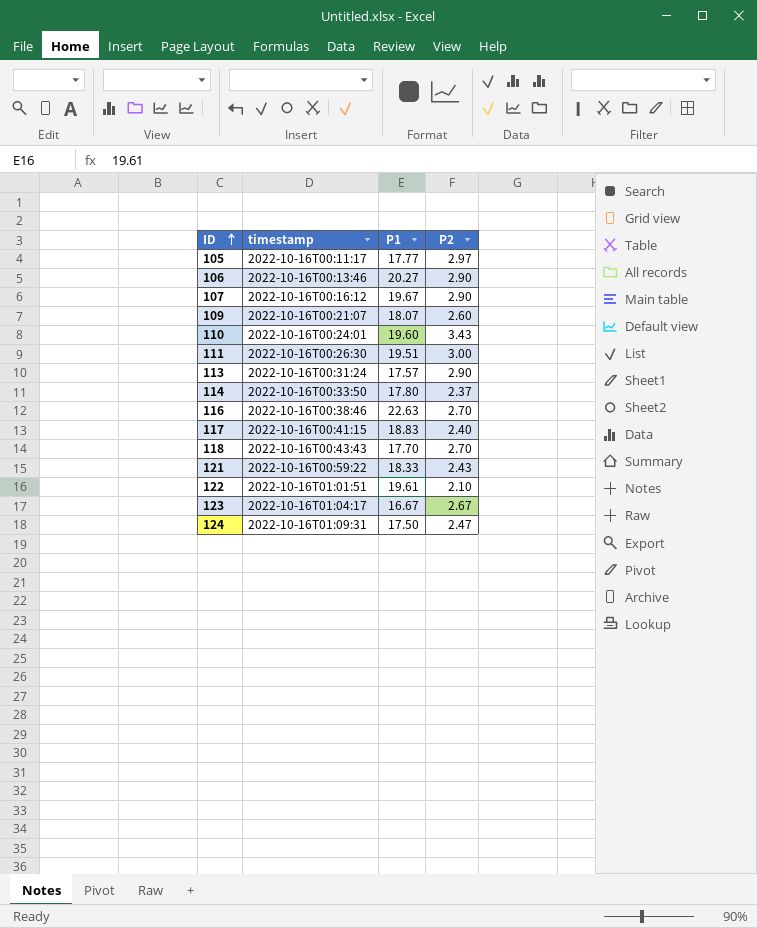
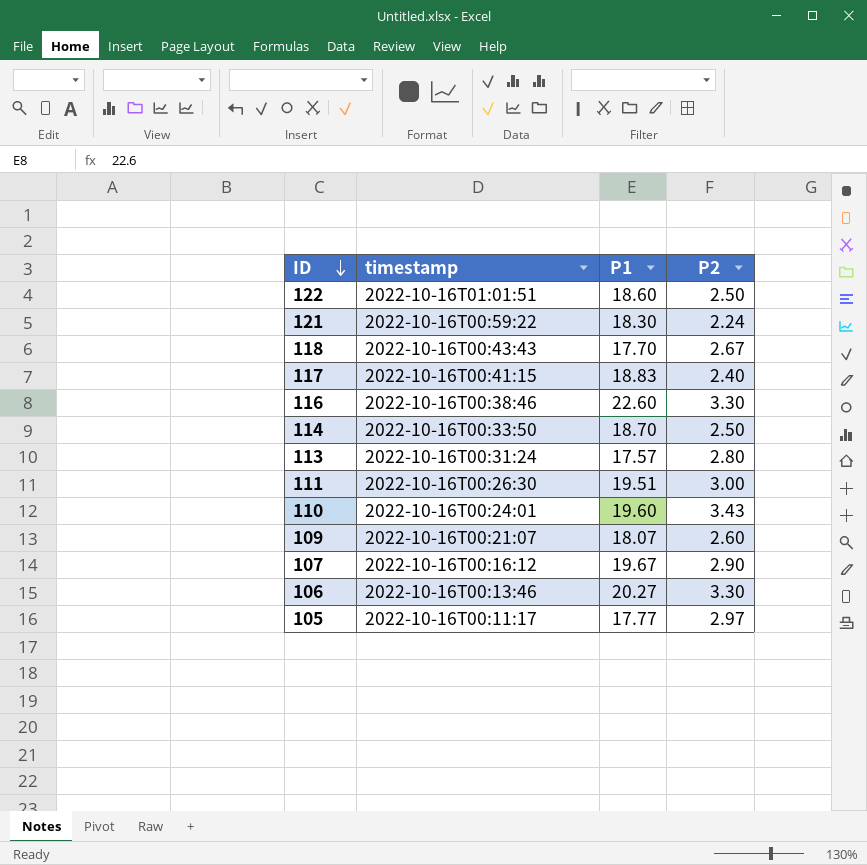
row order: ID ascending -> ID descending
row 123: 2022-10-16T01:04:17 | 16.67 | 2.67 -> none
row 124: 2022-10-16T01:09:31 | 17.50 | 2.47 -> none
122 | P1: 19.61 -> 18.60
122 | P2: 2.10 -> 2.50
121 | P1: 18.33 -> 18.30
121 | P2: 2.43 -> 2.24
118 | P2: 2.70 -> 2.67
116 | P1: 22.63 -> 22.60
116 | P2: 2.70 -> 3.30
114 | P1: 17.80 -> 18.70
114 | P2: 2.37 -> 2.50
113 | P2: 2.90 -> 2.80
106 | P2: 2.90 -> 3.30

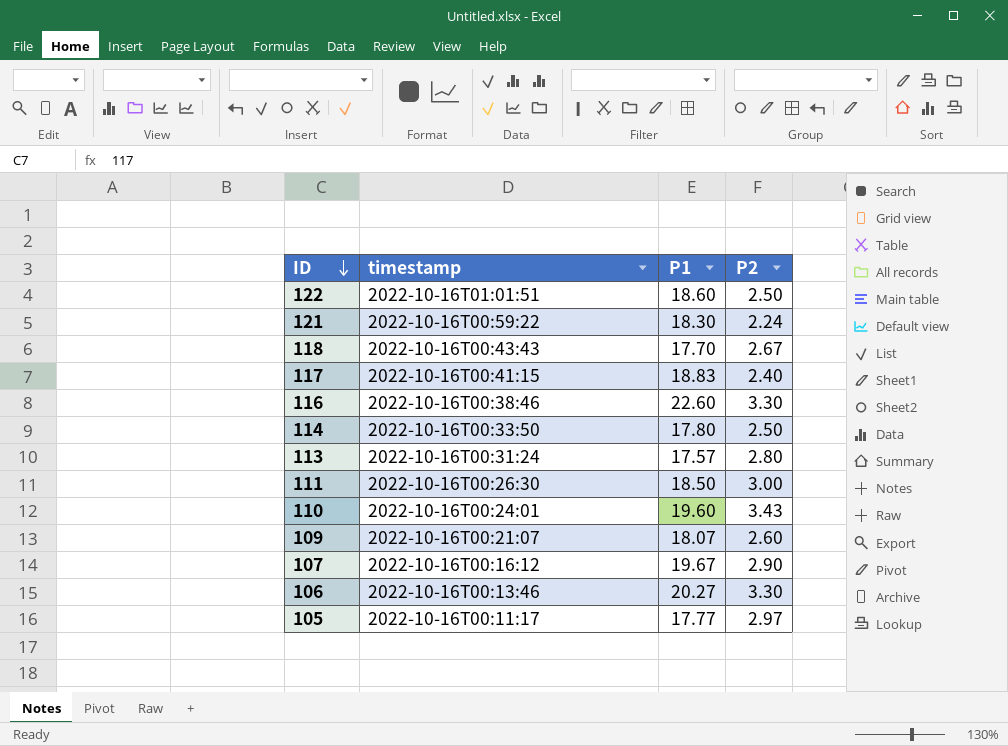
114 | P1: 18.70 -> 17.80
111 | P1: 19.51 -> 18.50

